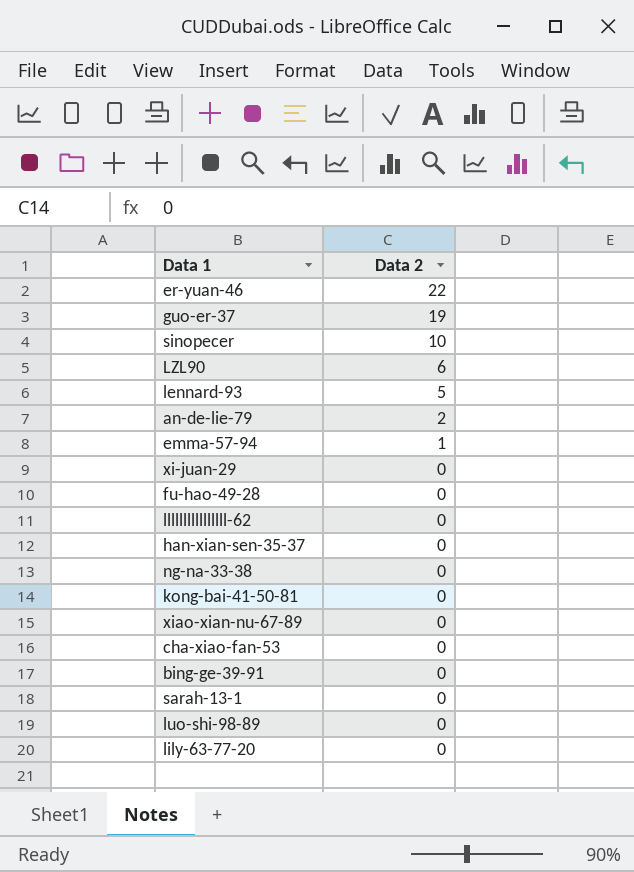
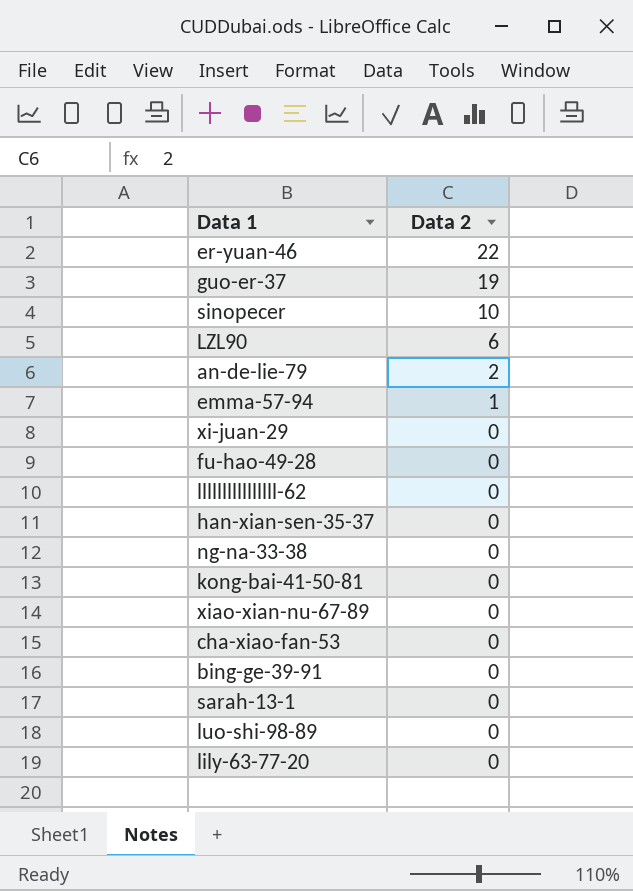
row lennard-93: 5 -> none

